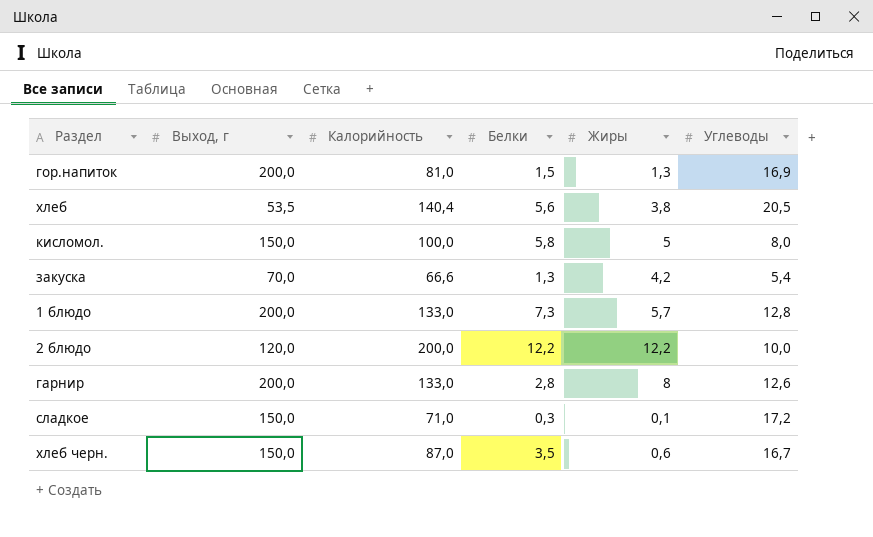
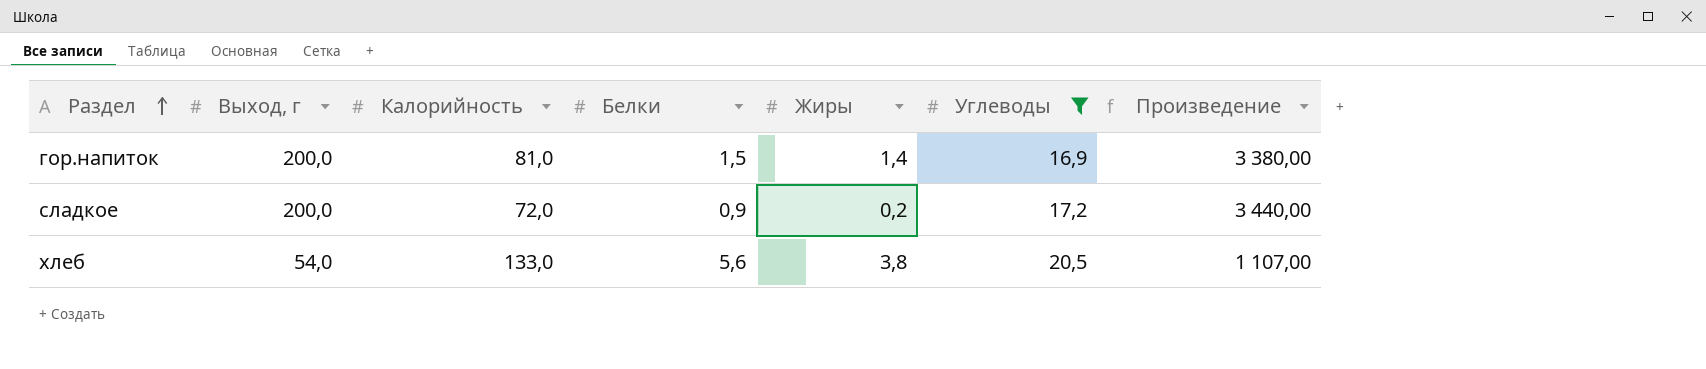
filter: none -> Углеводы >= 16,9
row order: none -> Раздел ascending
column Произведение | formula: none -> [Выход, г] * [Углеводы]
гор.напиток | Жиры: 1,3 -> 1,4
сладкое | Выход, г: 150,0 -> 200,0
сладкое | Калорийность: 71,0 -> 72,0
сладкое | Белки: 0,3 -> 0,9
сладкое | Жиры: 0,1 -> 0,2
хлеб | Выход, г: 53,5 -> 54,0
хлеб | Калорийность: 140,4 -> 133,0

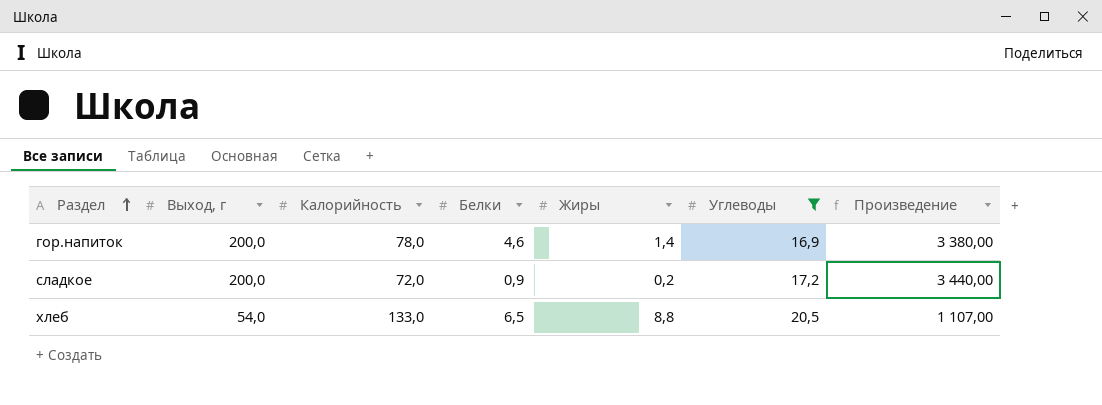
гор.напиток | Калорийность: 81,0 -> 78,0
гор.напиток | Белки: 1,5 -> 4,6
хлеб | Белки: 5,6 -> 6,5
хлеб | Жиры: 3,8 -> 8,8

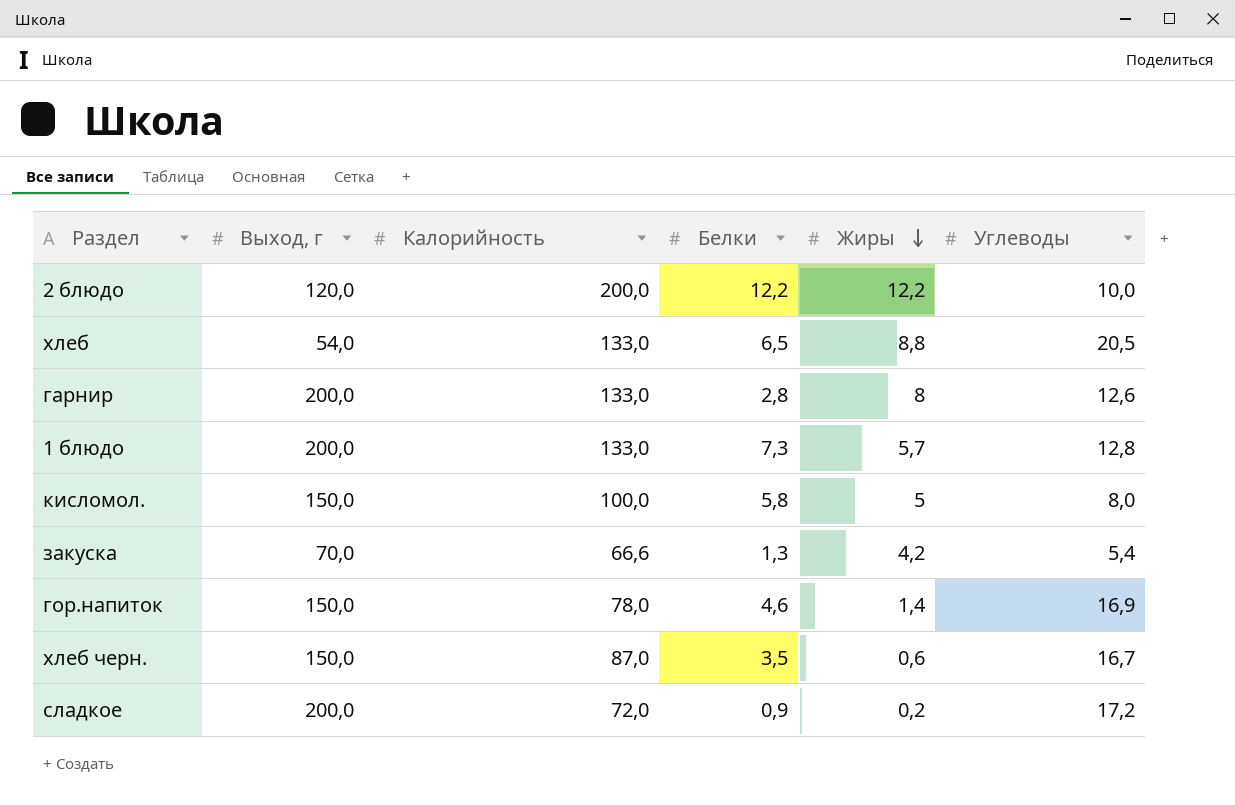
filter: Углеводы >= 16,9 -> none
row order: Раздел ascending -> Жиры descending
column Произведение | formula: [Выход, г] * [Углеводы] -> none
гор.напиток | Выход, г: 200,0 -> 150,0

